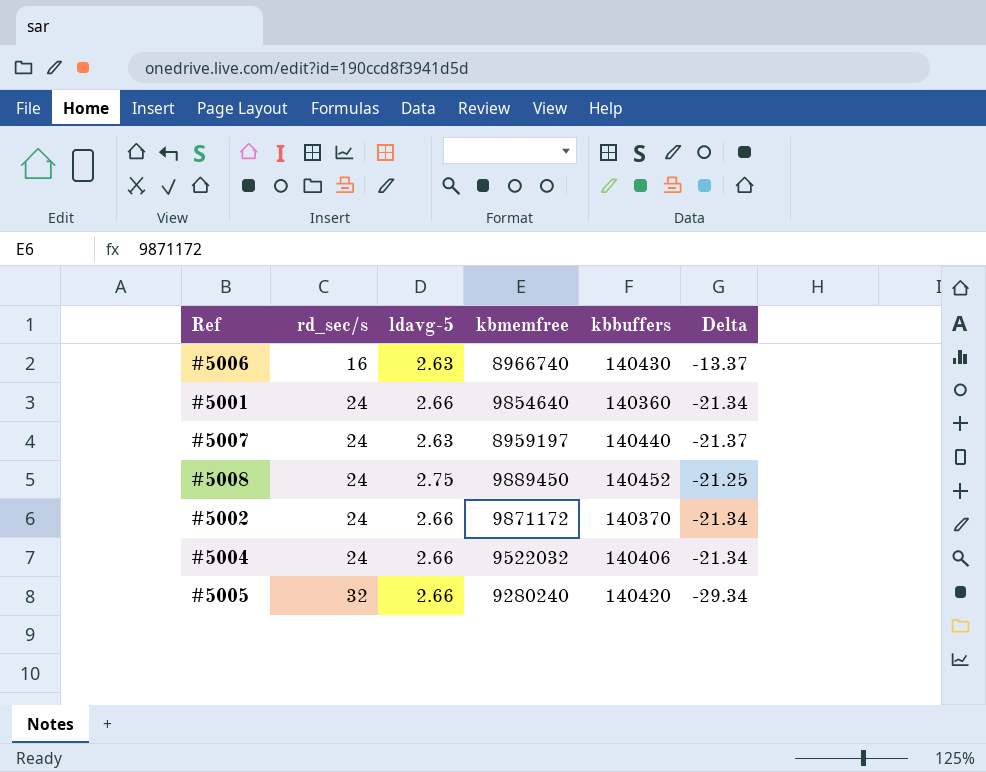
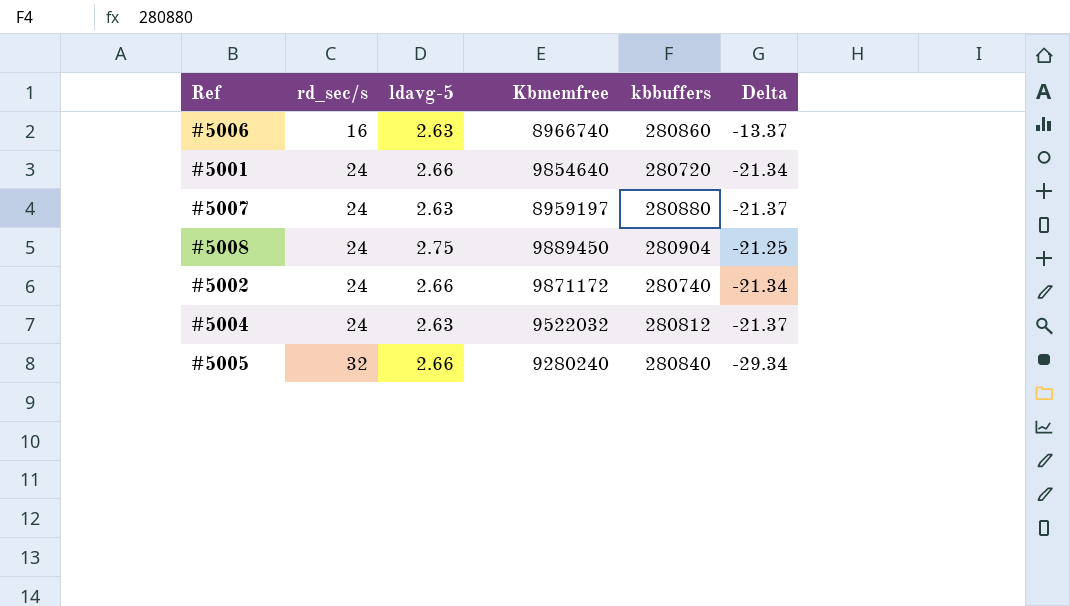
column name: kbmemfree -> Kbmemfree
#5006 | kbbuffers: 140430 -> 280860
#5001 | kbbuffers: 140360 -> 280720
#5007 | kbbuffers: 140440 -> 280880
#5008 | kbbuffers: 140452 -> 280904
#5002 | kbbuffers: 140370 -> 280740
#5004 | ldavg-5: 2.66 -> 2.63
#5004 | kbbuffers: 140406 -> 280812
#5004 | Delta: -21.34 -> -21.37
#5005 | kbbuffers: 140420 -> 280840

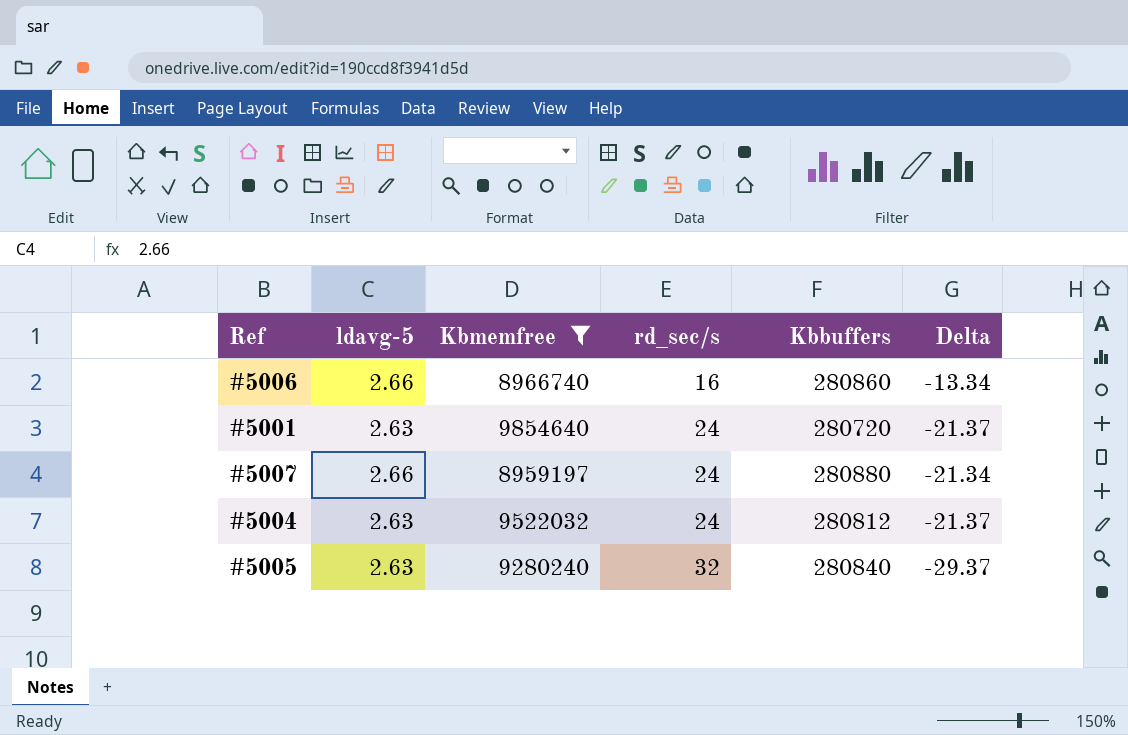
filter: none -> Kbmemfree <= 9854640
column rd_sec/s | position: 2 -> 4
column name: kbbuffers -> Kbbuffers
#5006 | ldavg-5: 2.63 -> 2.66
#5006 | Delta: -13.37 -> -13.34
#5001 | ldavg-5: 2.66 -> 2.63
#5001 | Delta: -21.34 -> -21.37
#5007 | ldavg-5: 2.63 -> 2.66
#5007 | Delta: -21.37 -> -21.34
#5005 | ldavg-5: 2.66 -> 2.63
#5005 | Delta: -29.34 -> -29.37

